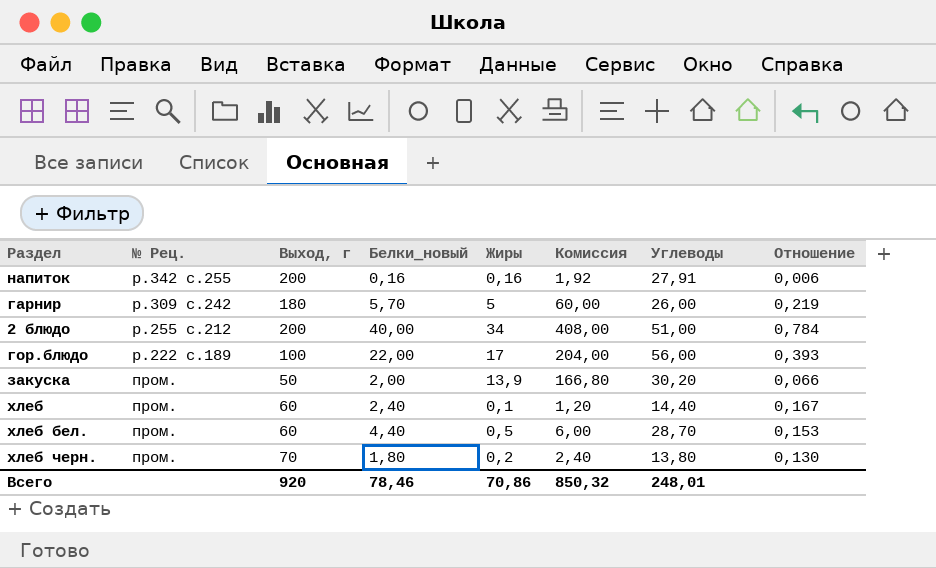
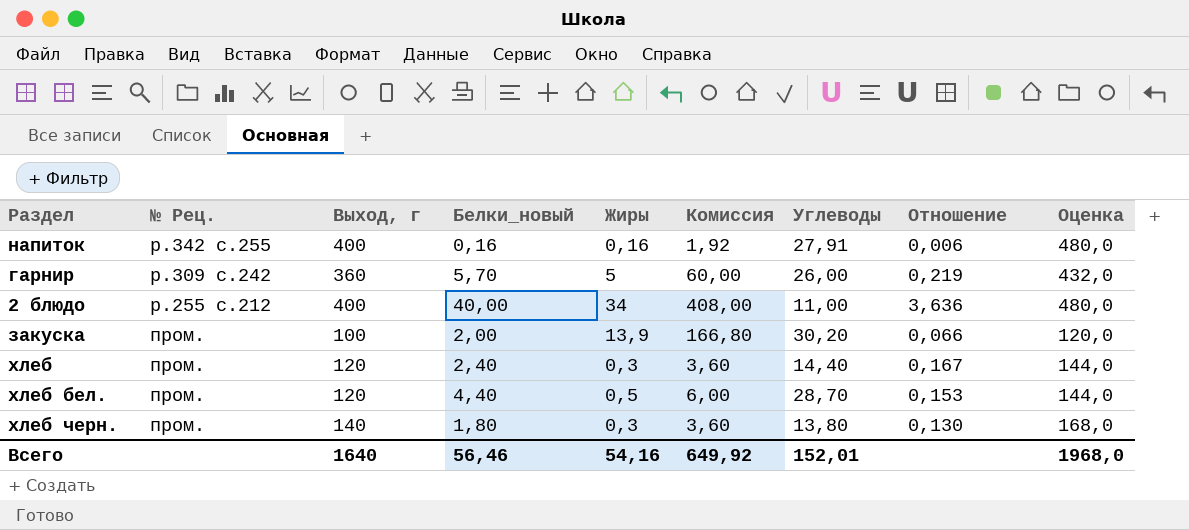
column Оценка | formula: none -> [Выход, г] * 1,2
row гор.блюдо: р.222 с.189 | 100 | 22,00 | 17 | 204,00 | 56,00 | 0,393 -> none
напиток | Выход, г: 200 -> 400
гарнир | Выход, г: 180 -> 360
2 блюдо | Выход, г: 200 -> 400
2 блюдо | Углеводы: 51,00 -> 11,00
2 блюдо | Отношение: 0,784 -> 3,636
закуска | Выход, г: 50 -> 100
хлеб | Выход, г: 60 -> 120
хлеб | Жиры: 0,1 -> 0,3
хлеб | Комиссия: 1,20 -> 3,60
хлеб бел. | Выход, г: 60 -> 120
хлеб черн. | Выход, г: 70 -> 140
хлеб черн. | Жиры: 0,2 -> 0,3
хлеб черн. | Комиссия: 2,40 -> 3,60
Всего | Выход, г: 920 -> 1640
Всего | Белки_новый: 78,46 -> 56,46
Всего | Жиры: 70,86 -> 54,16
Всего | Комиссия: 850,32 -> 649,92
Всего | Углеводы: 248,01 -> 152,01

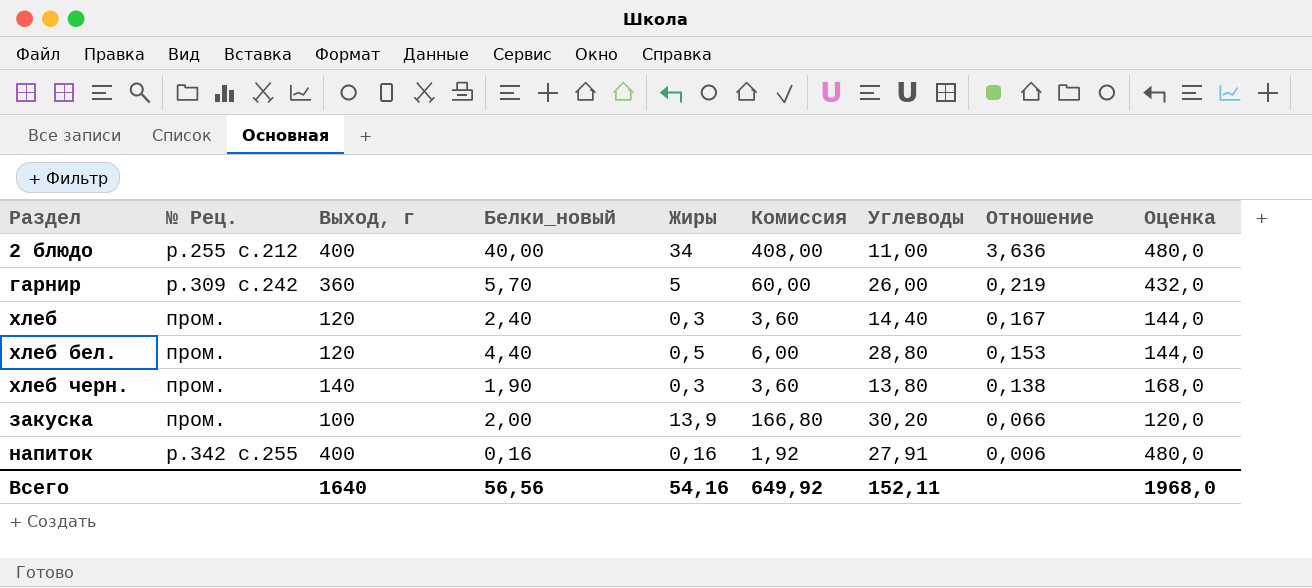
row order: № Рец. descending -> Отношение descending
хлеб бел. | Углеводы: 28,70 -> 28,80
хлеб черн. | Белки_новый: 1,80 -> 1,90
хлеб черн. | Отношение: 0,130 -> 0,138
Всего | Белки_новый: 56,46 -> 56,56
Всего | Углеводы: 152,01 -> 152,11

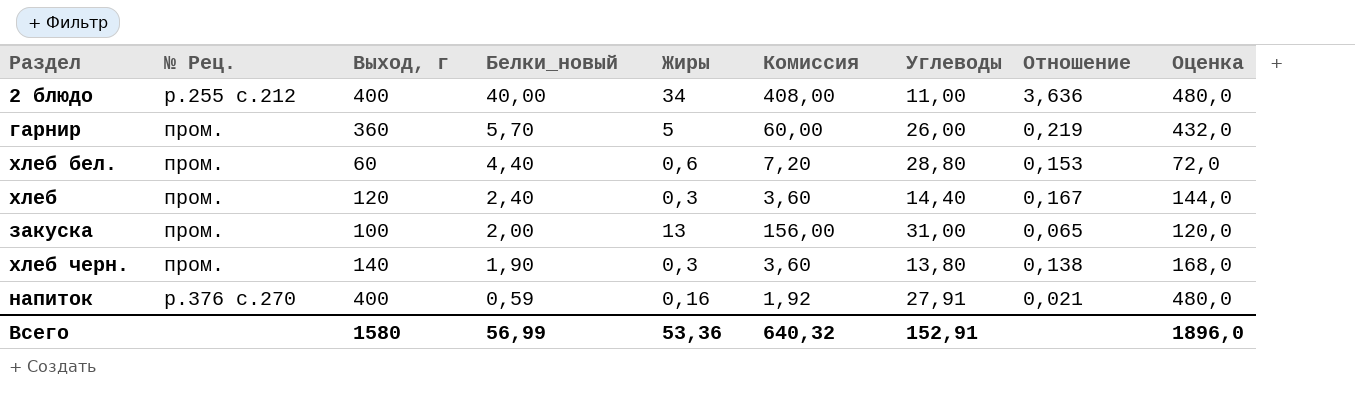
row order: Отношение descending -> Белки_новый descending
гарнир | № Рец.: р.309 с.242 -> пром.
хлеб бел. | Выход, г: 120 -> 60
хлеб бел. | Жиры: 0,5 -> 0,6
хлеб бел. | Комиссия: 6,00 -> 7,20
хлеб бел. | Оценка: 144,0 -> 72,0
закуска | Жиры: 13,9 -> 13
закуска | Комиссия: 166,80 -> 156,00
закуска | Углеводы: 30,20 -> 31,00
закуска | Отношение: 0,066 -> 0,065
напиток | № Рец.: р.342 с.255 -> р.376 с.270
напиток | Белки_новый: 0,16 -> 0,59
напиток | Отношение: 0,006 -> 0,021
Всего | Выход, г: 1640 -> 1580
Всего | Белки_новый: 56,56 -> 56,99
Всего | Жиры: 54,16 -> 53,36
Всего | Комиссия: 649,92 -> 640,32
Всего | Углеводы: 152,11 -> 152,91
Всего | Оценка: 1968,0 -> 1896,0

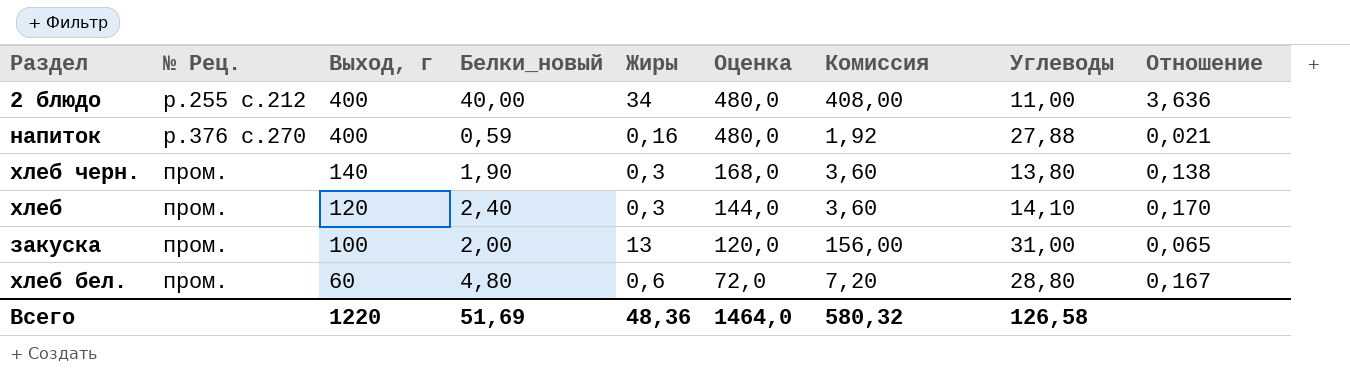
row order: Белки_новый descending -> Выход, г descending
column Оценка | position: 9 -> 6
row гарнир: пром. | 360 | 5,70 | 5 | 60,00 | 26,00 | 0,219 | 432,0 -> none
напиток | Углеводы: 27,91 -> 27,88
хлеб | Углеводы: 14,40 -> 14,10
хлеб | Отношение: 0,167 -> 0,170
хлеб бел. | Белки_новый: 4,40 -> 4,80
хлеб бел. | Отношение: 0,153 -> 0,167
Всего | Выход, г: 1580 -> 1220
Всего | Белки_новый: 56,99 -> 51,69
Всего | Жиры: 53,36 -> 48,36
Всего | Оценка: 1896,0 -> 1464,0
Всего | Комиссия: 640,32 -> 580,32
Всего | Углеводы: 152,91 -> 126,58

